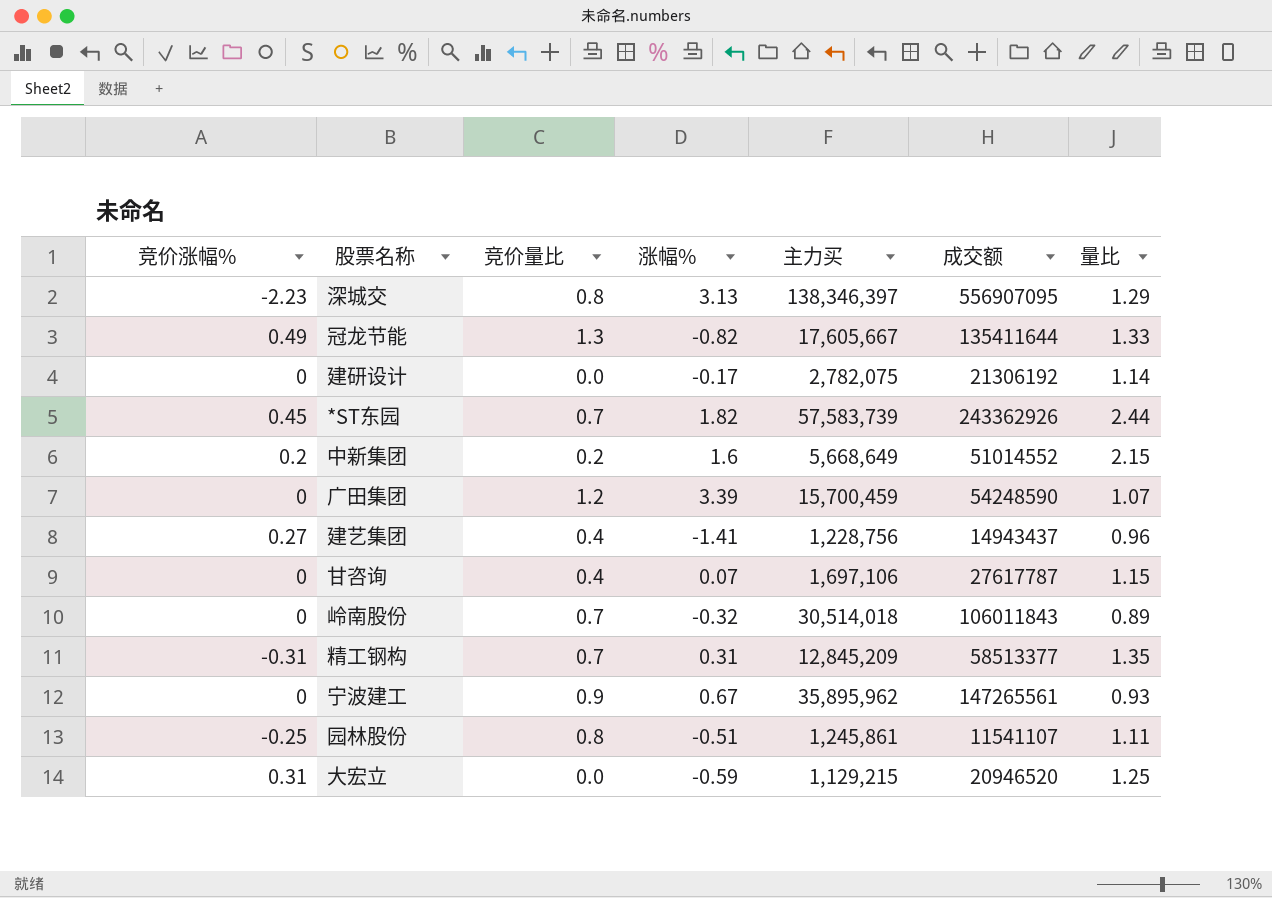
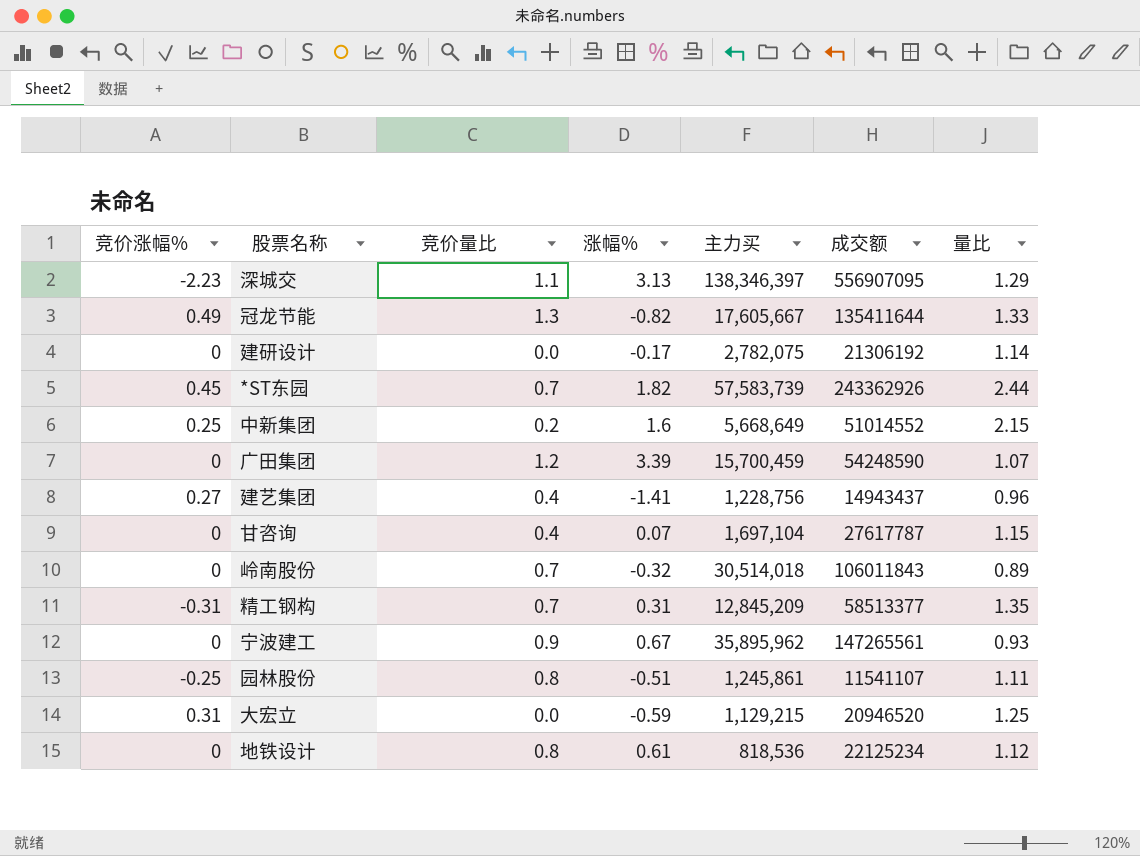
深城交 | 竞价量比: 0.8 -> 1.1
中新集团 | 竞价涨幅%: 0.2 -> 0.25
甘咨询 | 主力买: 1,697,106 -> 1,697,104
row 地铁设计: none -> 0 | 0.8 | 0.61 | 818,536 | 22125234 | 1.12

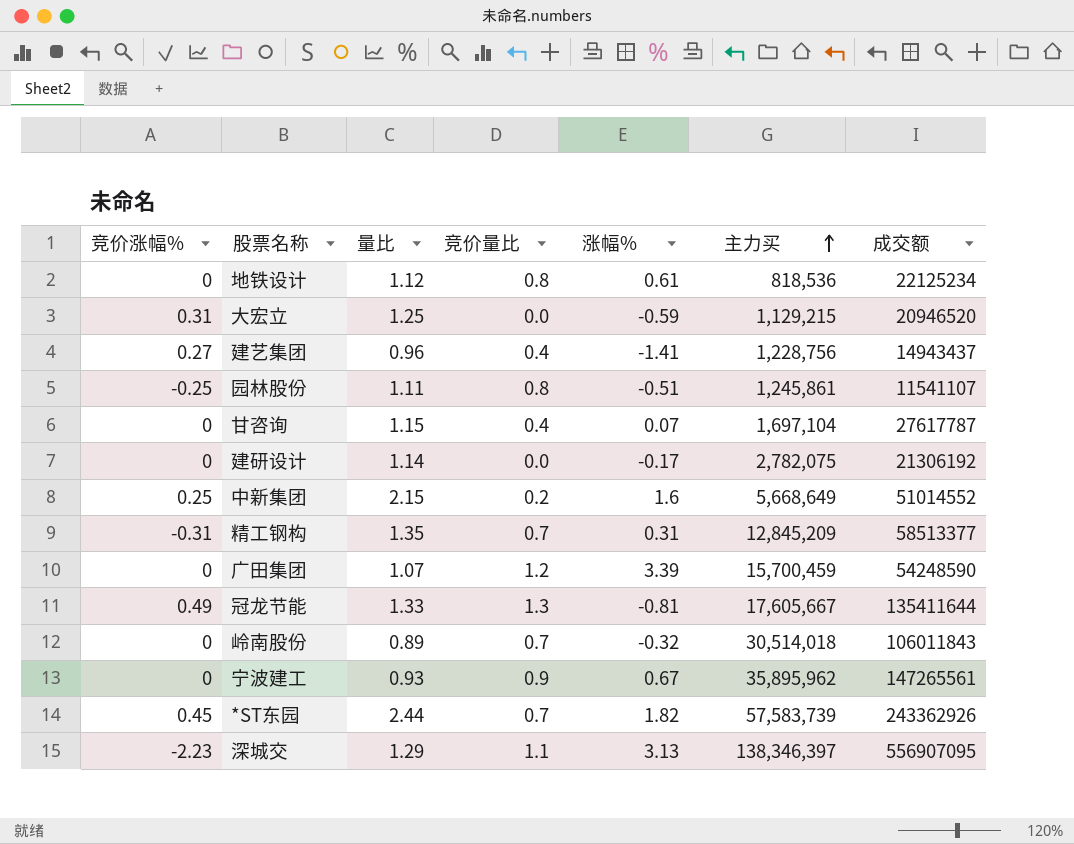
row order: none -> 主力买 ascending
column 量比 | position: 7 -> 3
冠龙节能 | 涨幅%: -0.82 -> -0.81

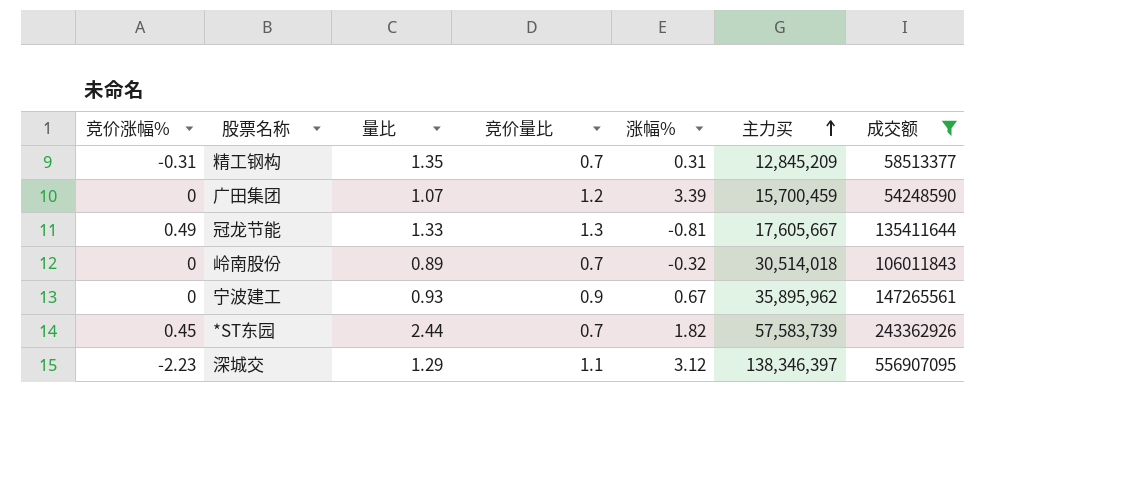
filter: none -> 成交额 >= 54248590
深城交 | 涨幅%: 3.13 -> 3.12

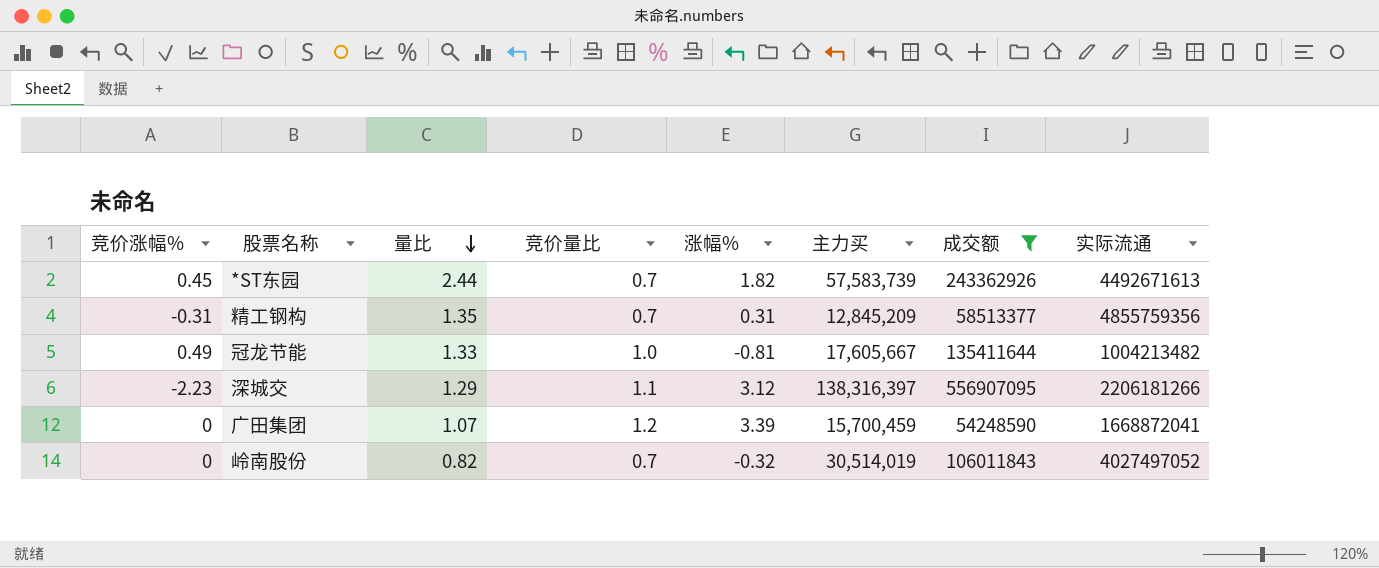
row order: 主力买 ascending -> 量比 descending
column 实际流通 | position: none -> 8
row 宁波建工: 0 | 0.93 | 0.9 | 0.67 | 35,895,962 | 147265561 -> none
冠龙节能 | 竞价量比: 1.3 -> 1.0
深城交 | 主力买: 138,346,397 -> 138,316,397
岭南股份 | 量比: 0.89 -> 0.82
岭南股份 | 主力买: 30,514,018 -> 30,514,019

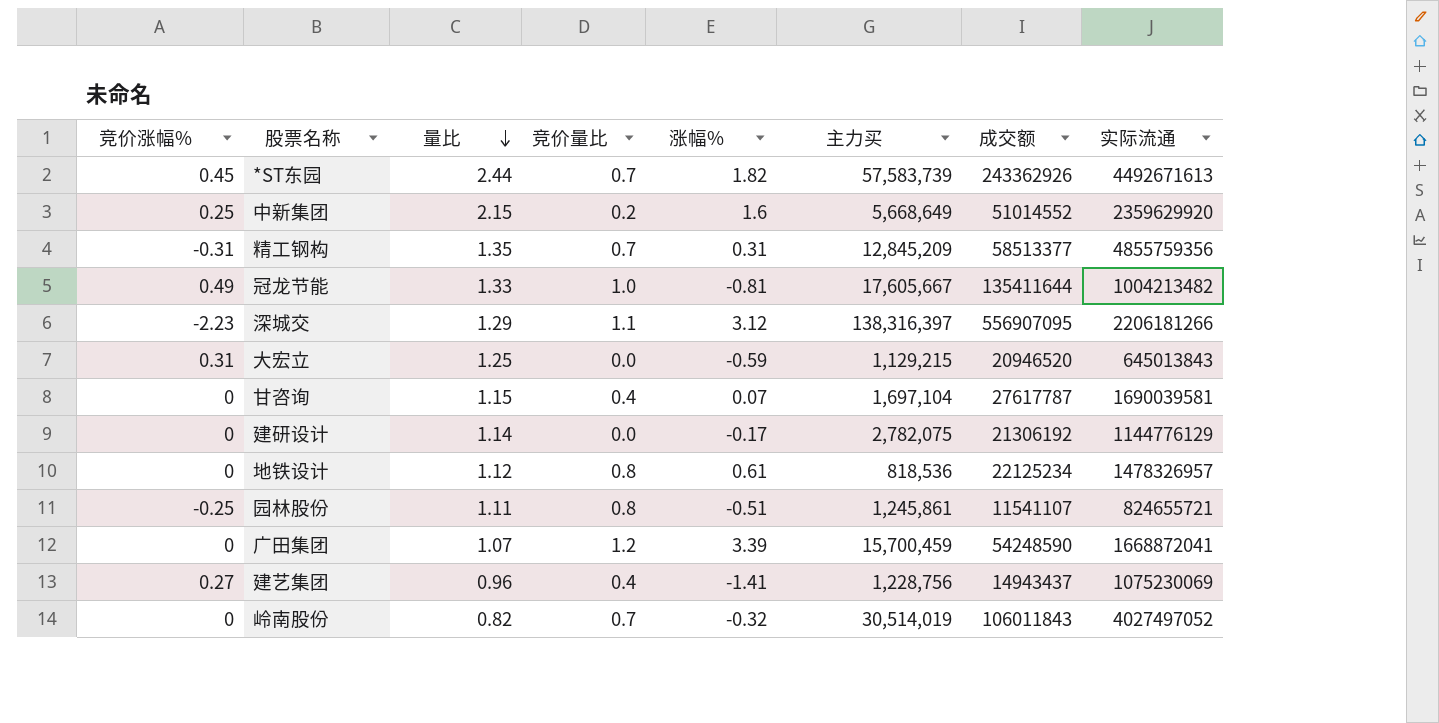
filter: 成交额 >= 54248590 -> none

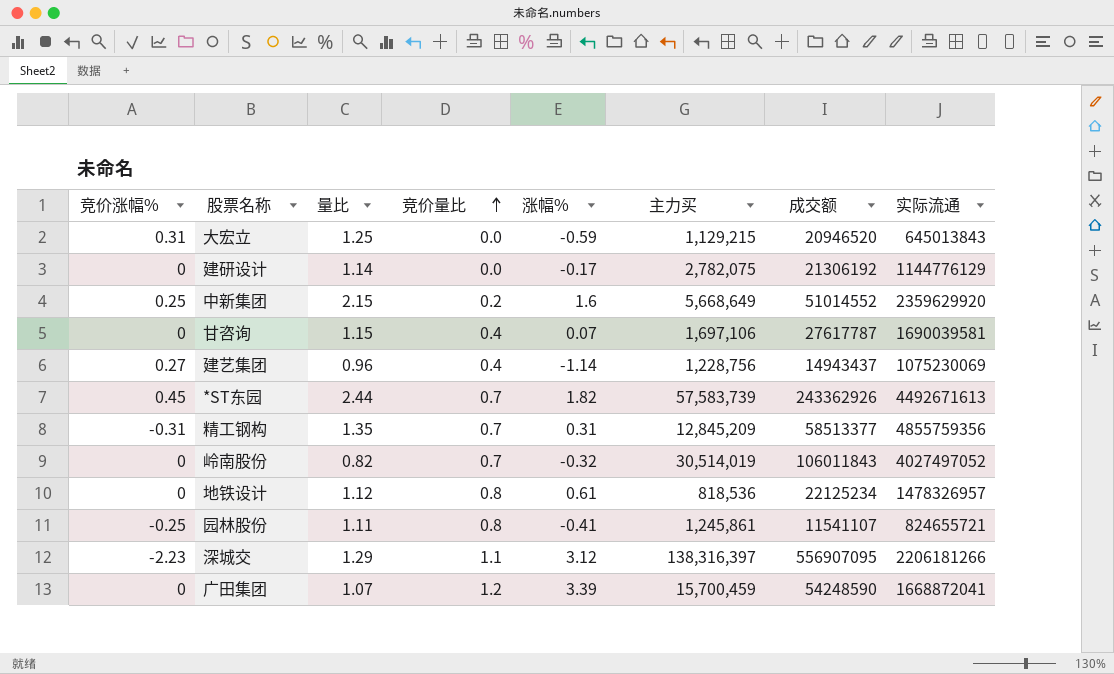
row order: 量比 descending -> 竞价量比 ascending
row 冠龙节能: 0.49 | 1.33 | 1.0 | -0.81 | 17,605,667 | 135411644 | 1004213482 -> none
甘咨询 | 主力买: 1,697,104 -> 1,697,106
建艺集团 | 涨幅%: -1.41 -> -1.14
园林股份 | 涨幅%: -0.51 -> -0.41

